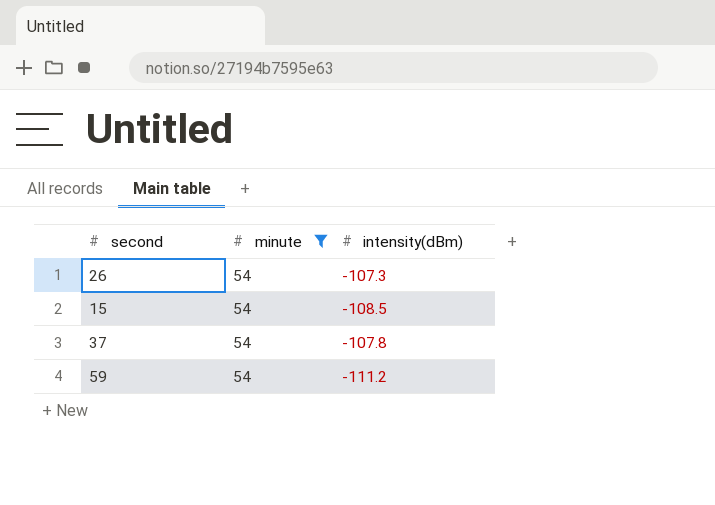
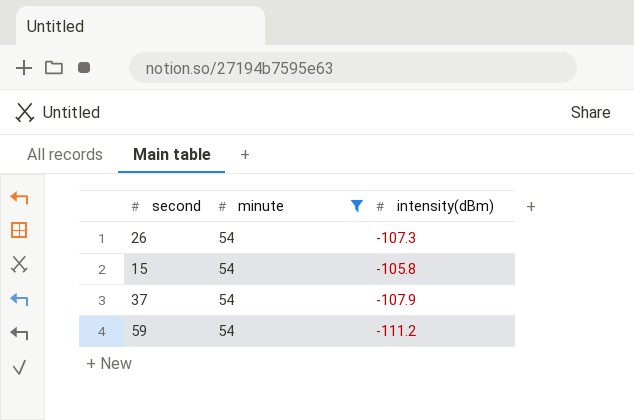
15 | intensity(dBm): -108.5 -> -105.8
37 | intensity(dBm): -107.8 -> -107.9

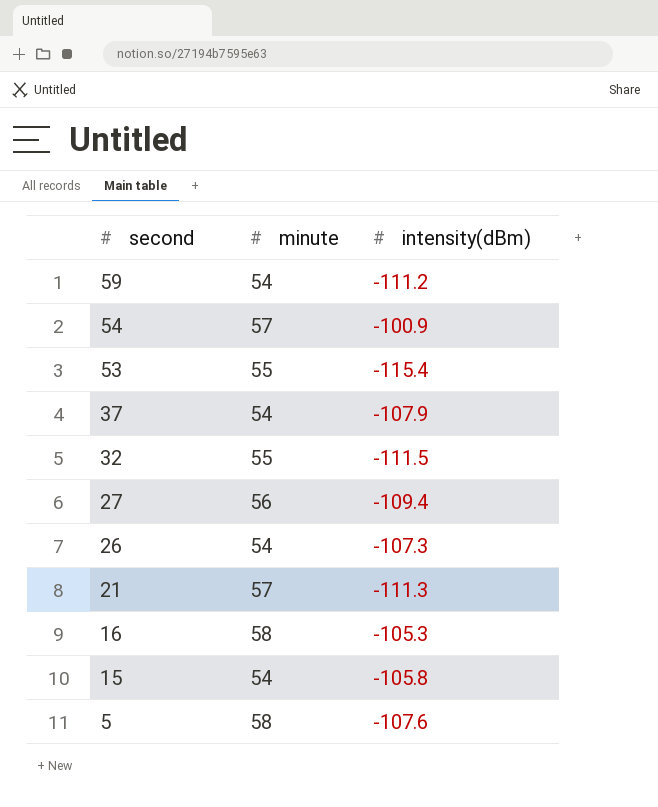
filter: minute = 54 -> none
row order: none -> second descending

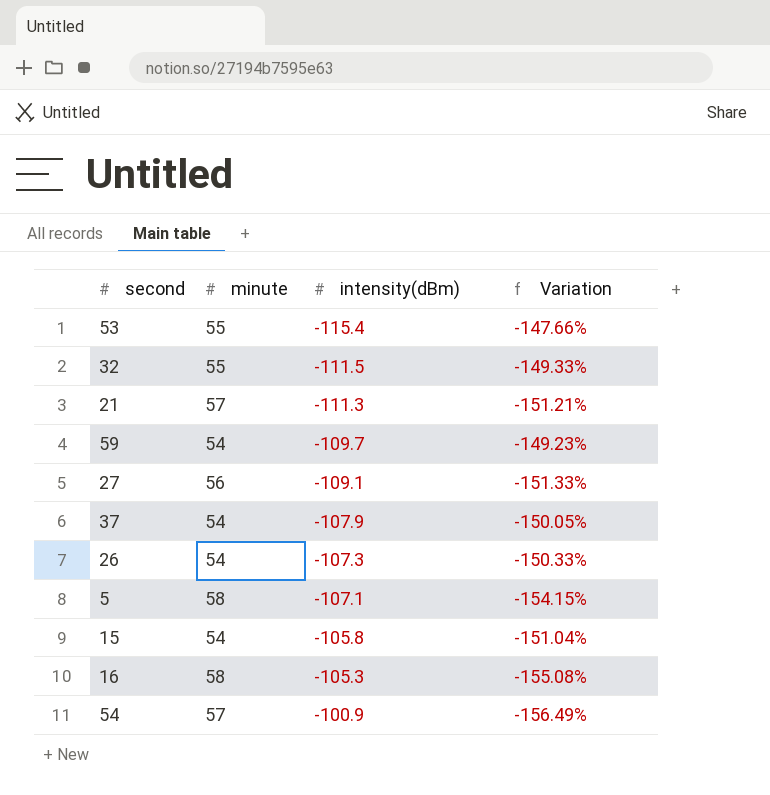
row order: second descending -> intensity(dBm) ascending
column Variation | formula: none -> ([minute] - [intensity(dBm)]) / [intensity(dBm)]
59 | intensity(dBm): -111.2 -> -109.7
27 | intensity(dBm): -109.4 -> -109.1
5 | intensity(dBm): -107.6 -> -107.1

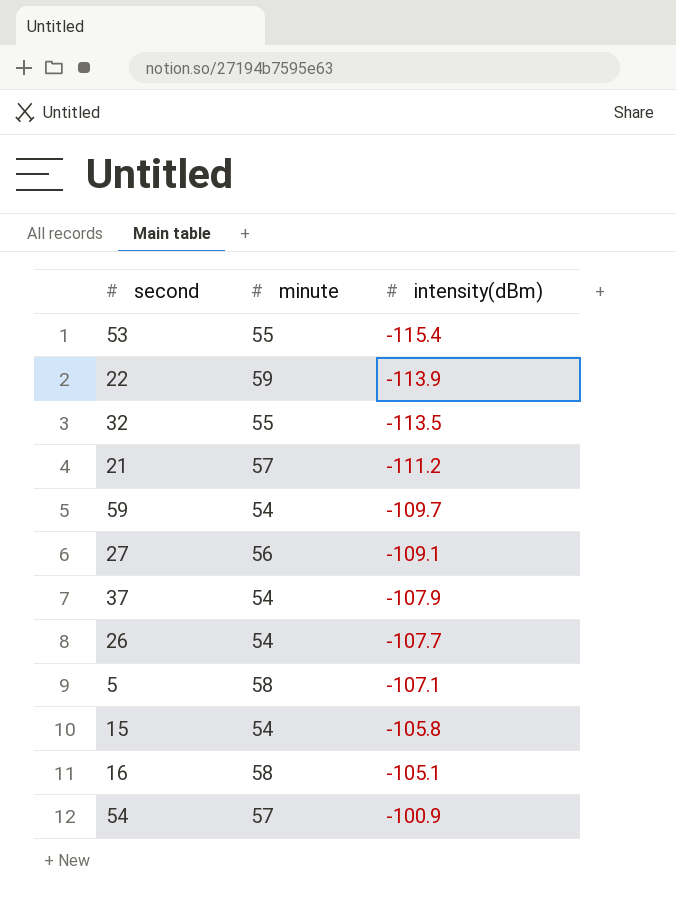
column Variation | formula: ([minute] - [intensity(dBm)]) / [intensity(dBm)] -> none
row 22: none -> 59 | -113.9
32 | intensity(dBm): -111.5 -> -113.5
21 | intensity(dBm): -111.3 -> -111.2
26 | intensity(dBm): -107.3 -> -107.7
16 | intensity(dBm): -105.3 -> -105.1

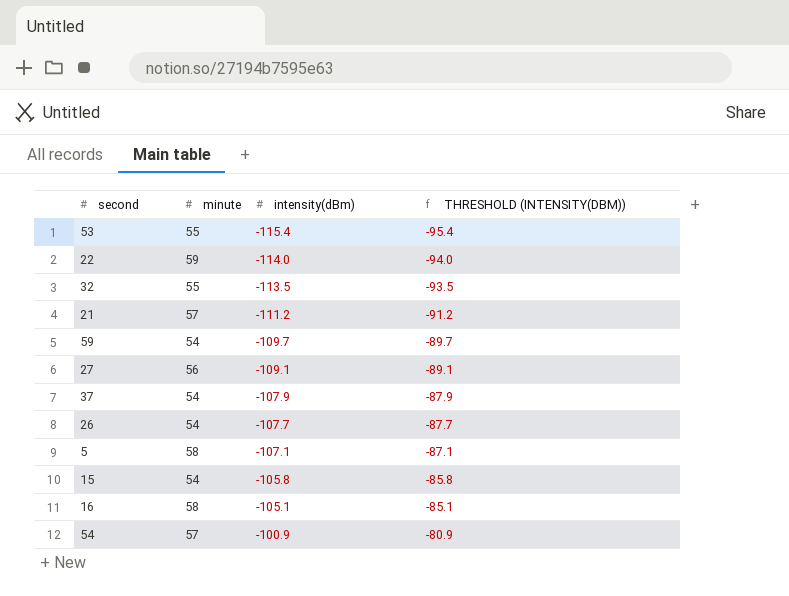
column THRESHOLD (INTENSITY(DBM)) | formula: none -> [intensity(dBm)] + 20
22 | intensity(dBm): -113.9 -> -114.0

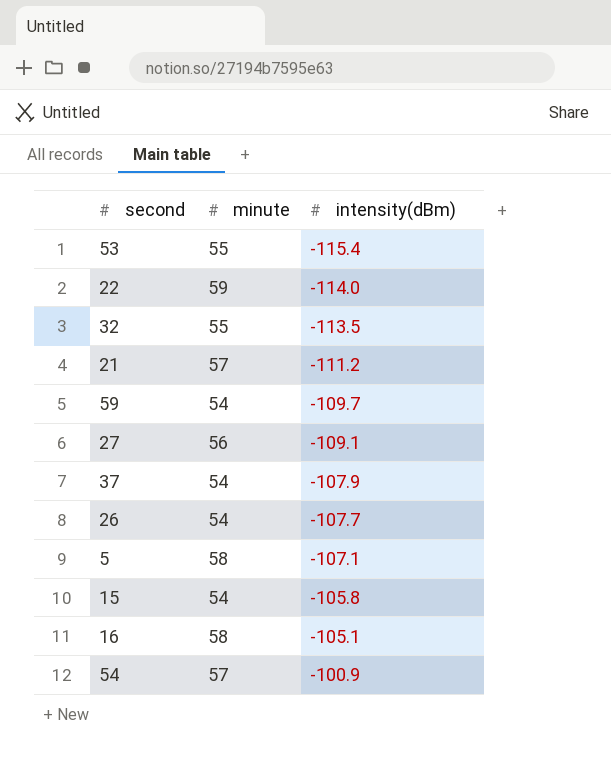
column THRESHOLD (INTENSITY(DBM)) | formula: [intensity(dBm)] + 20 -> none

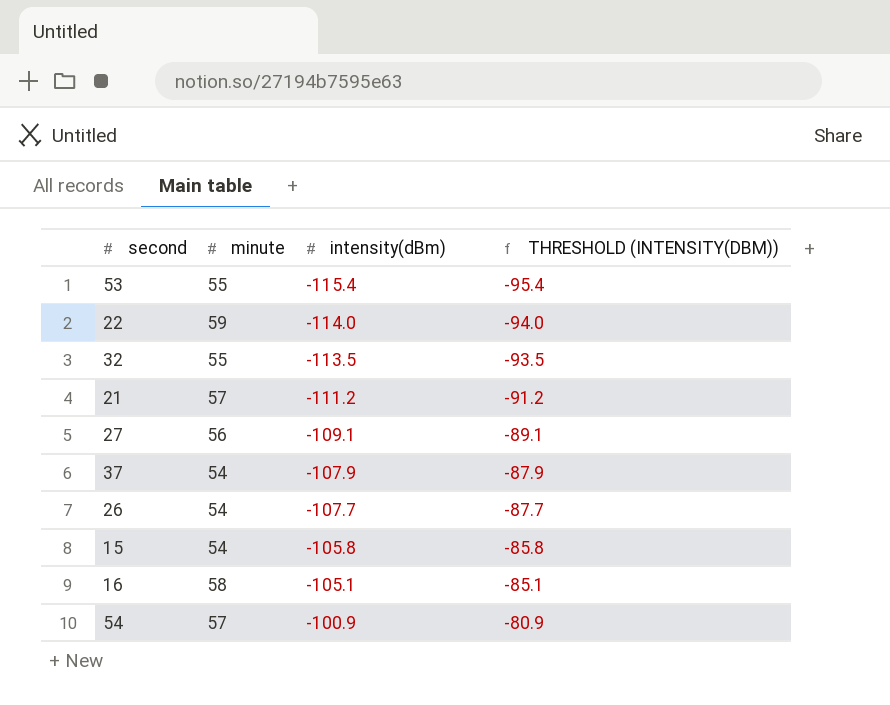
column THRESHOLD (INTENSITY(DBM)) | formula: none -> [intensity(dBm)] + 20
row 59: 54 | -109.7 -> none
row 5: 58 | -107.1 -> none

